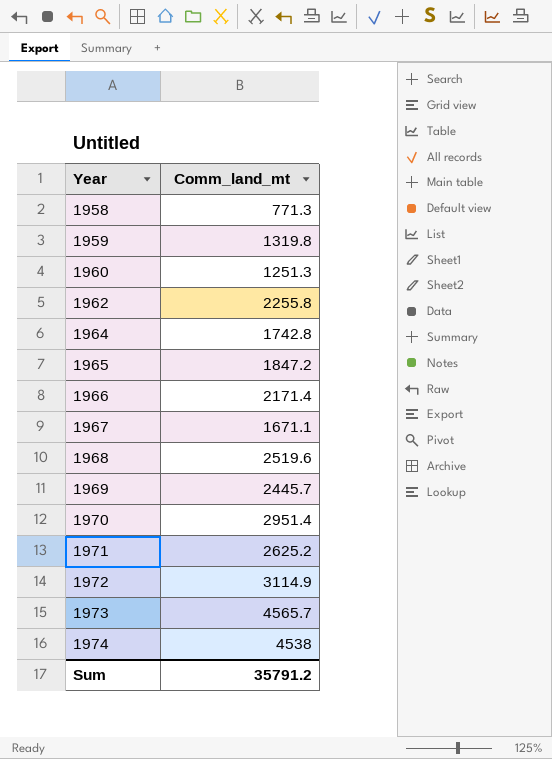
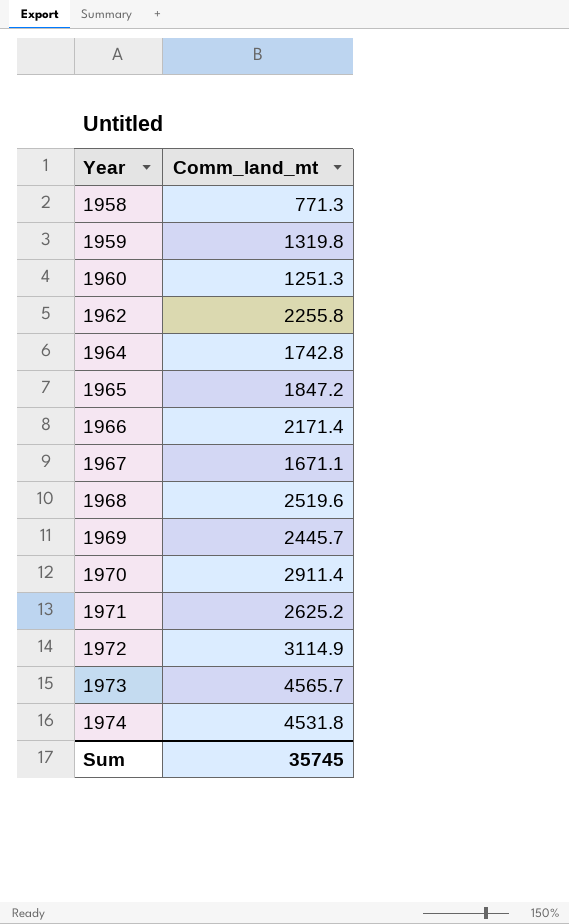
1970 | Comm_land_mt: 2951.4 -> 2911.4
1974 | Comm_land_mt: 4538 -> 4531.8
Sum | Comm_land_mt: 35791.2 -> 35745

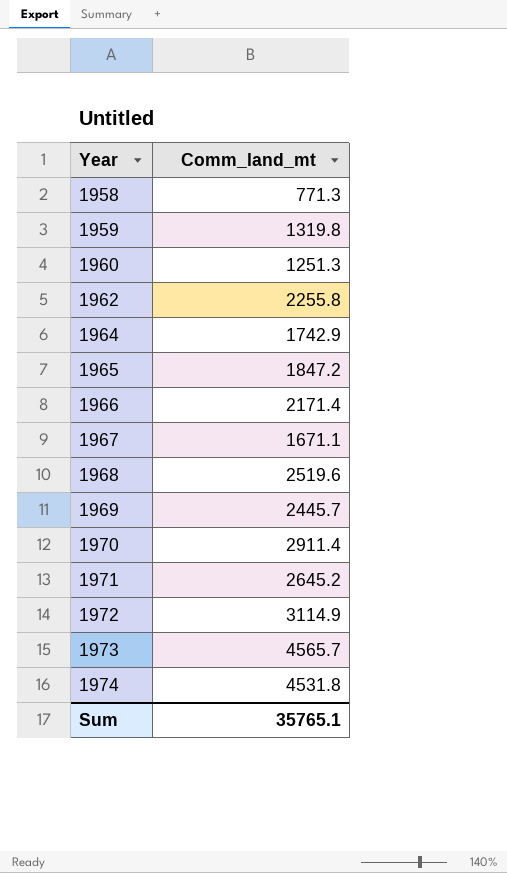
1964 | Comm_land_mt: 1742.8 -> 1742.9
1971 | Comm_land_mt: 2625.2 -> 2645.2
Sum | Comm_land_mt: 35745 -> 35765.1

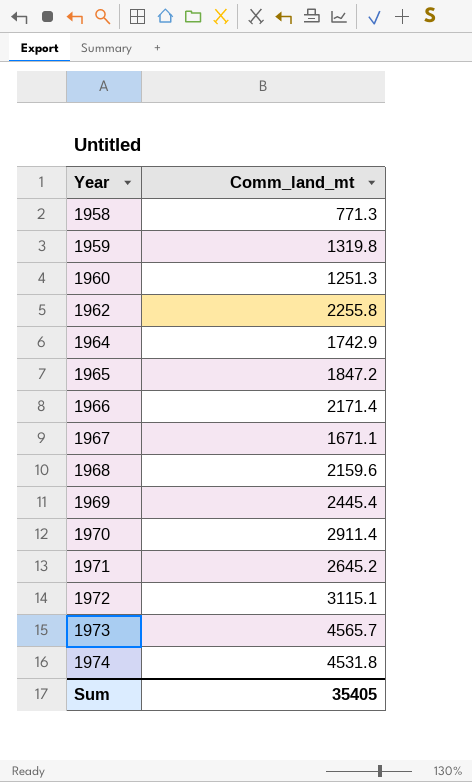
1968 | Comm_land_mt: 2519.6 -> 2159.6
1969 | Comm_land_mt: 2445.7 -> 2445.4
1972 | Comm_land_mt: 3114.9 -> 3115.1
Sum | Comm_land_mt: 35765.1 -> 35405

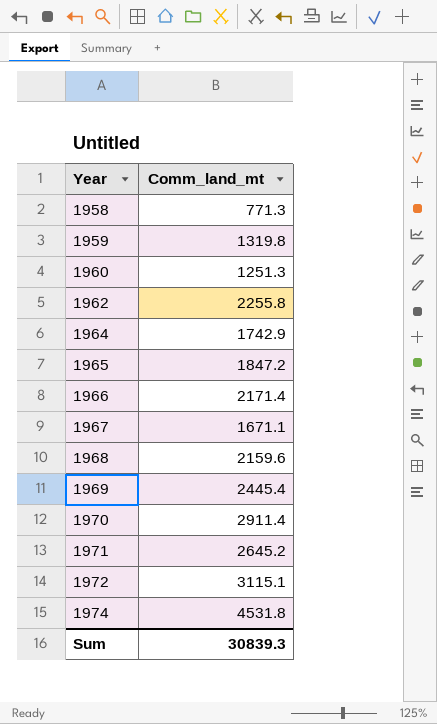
row 1973: 4565.7 -> none
Sum | Comm_land_mt: 35405 -> 30839.3

